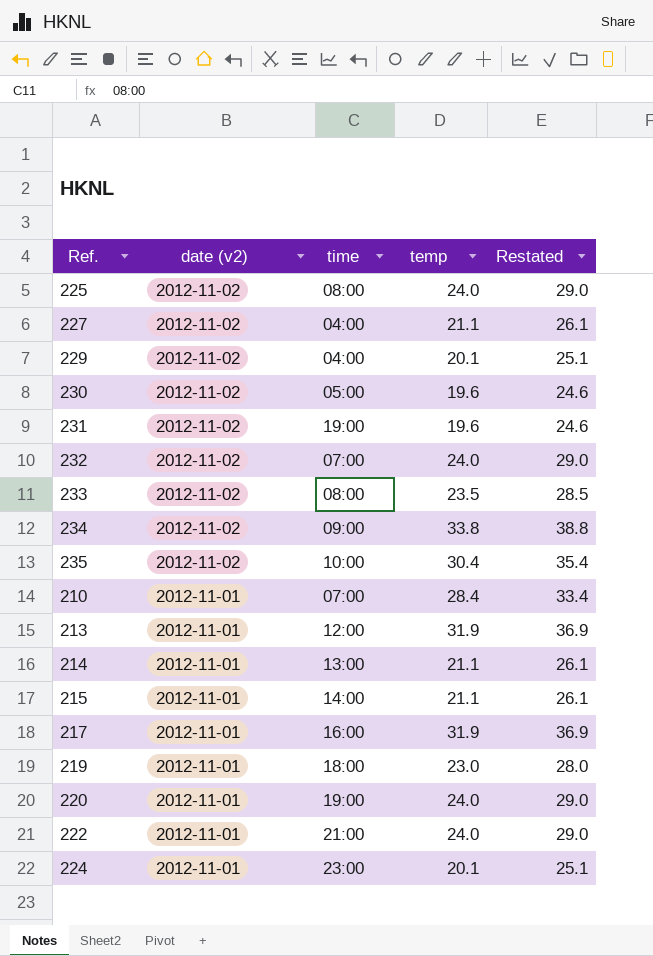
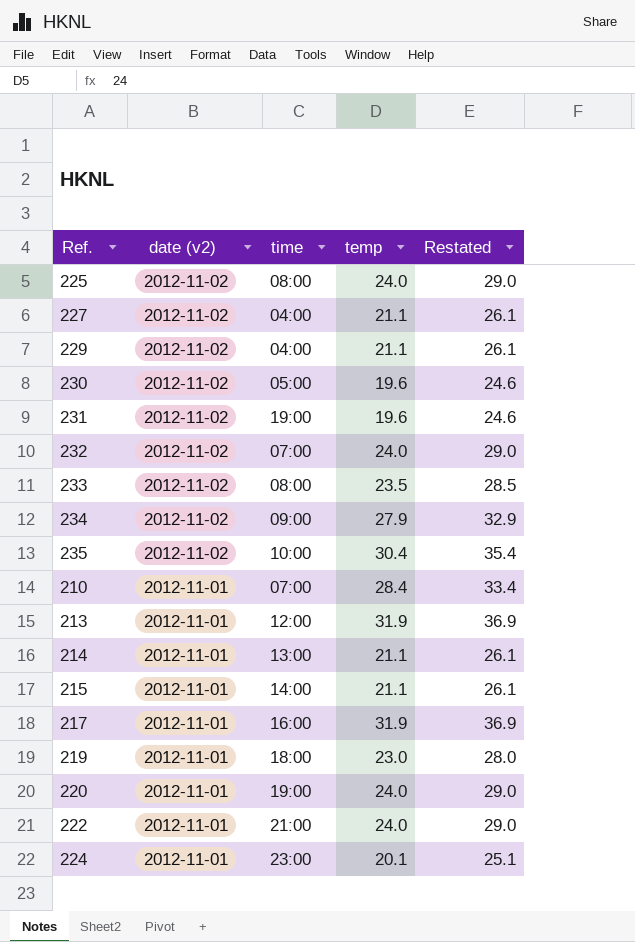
229 | temp: 20.1 -> 21.1
229 | Restated: 25.1 -> 26.1
234 | temp: 33.8 -> 27.9
234 | Restated: 38.8 -> 32.9

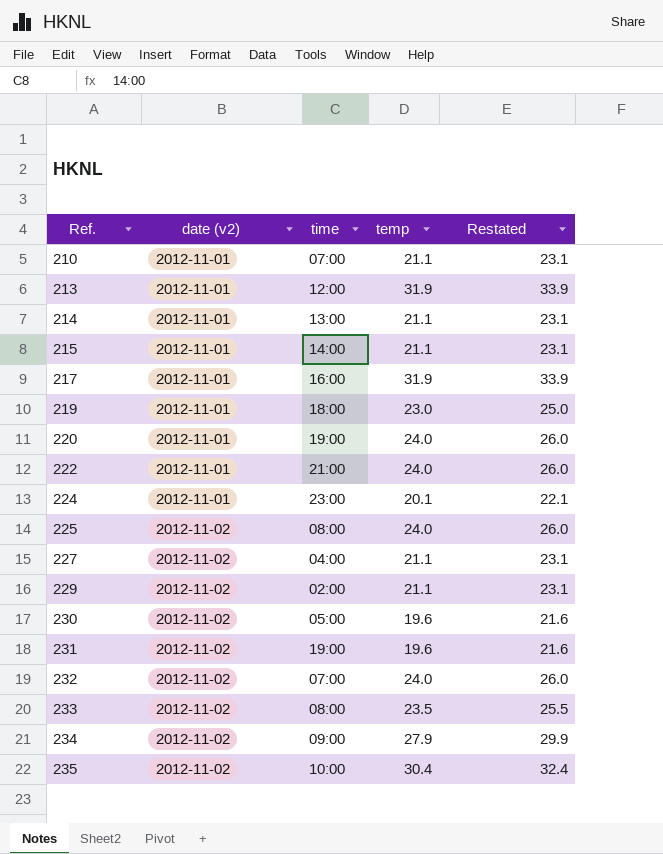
row order: date (v2) descending -> Ref. ascending
column Restated | formula: [temp] + 5 -> [temp] + 2
210 | temp: 28.4 -> 21.1
229 | time: 04:00 -> 02:00

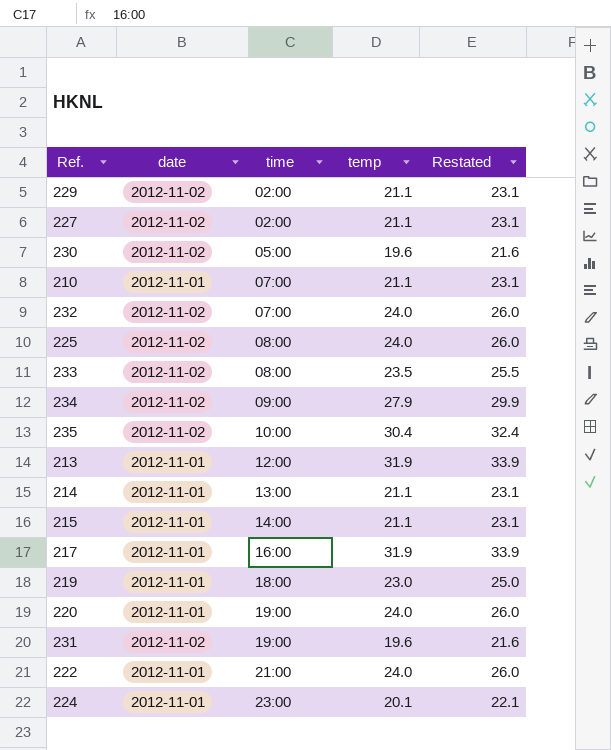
row order: Ref. ascending -> time ascending
column name: date (v2) -> date
227 | time: 04:00 -> 02:00

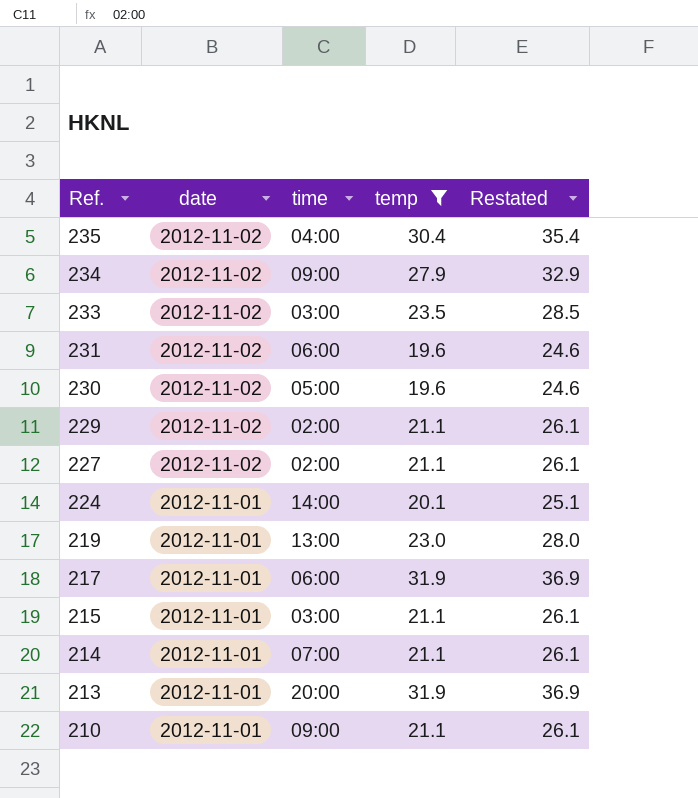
filter: none -> temp != 24.0
row order: time ascending -> Ref. descending
column Restated | formula: [temp] + 2 -> [temp] + 5
235 | time: 10:00 -> 04:00
233 | time: 08:00 -> 03:00
231 | time: 19:00 -> 06:00
224 | time: 23:00 -> 14:00
219 | time: 18:00 -> 13:00
217 | time: 16:00 -> 06:00
215 | time: 14:00 -> 03:00
214 | time: 13:00 -> 07:00
213 | time: 12:00 -> 20:00
210 | time: 07:00 -> 09:00

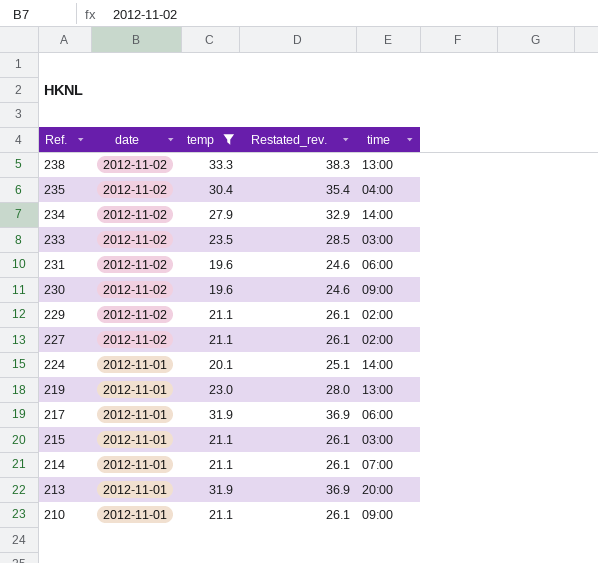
column name: Restated -> Restated_rev.
column time | position: 3 -> 5
row 238: none -> 2012-11-02 | 33.3 | 38.3 | 13:00
234 | time: 09:00 -> 14:00
230 | time: 05:00 -> 09:00

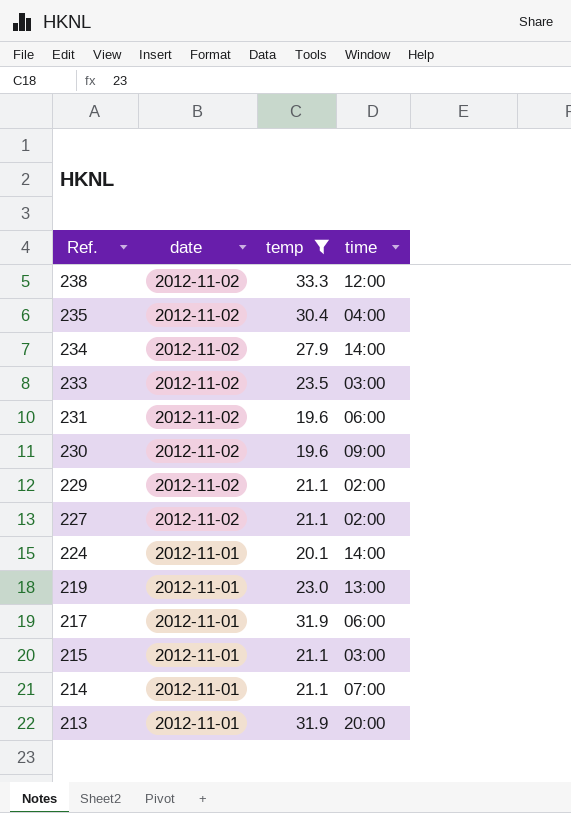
column Restated_rev. | formula: [temp] + 5 -> none
row 210: 2012-11-01 | 21.1 | 26.1 | 09:00 -> none
238 | time: 13:00 -> 12:00

